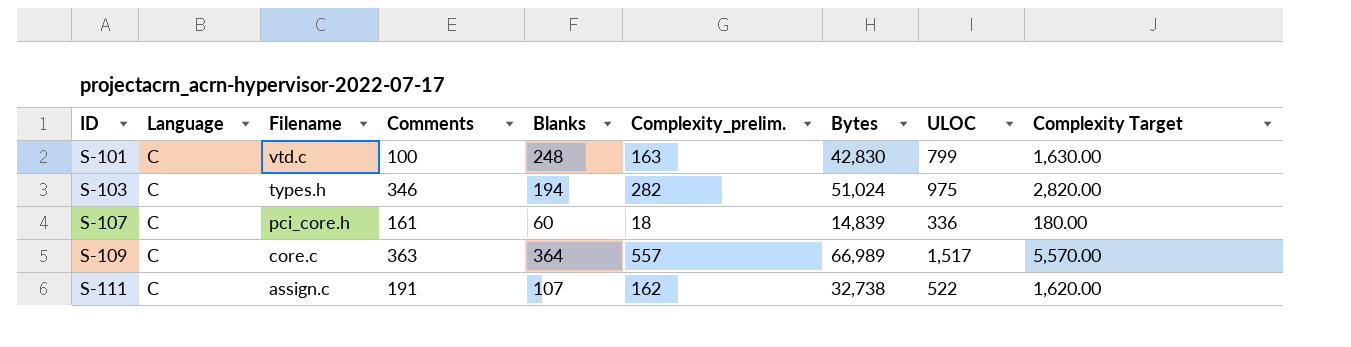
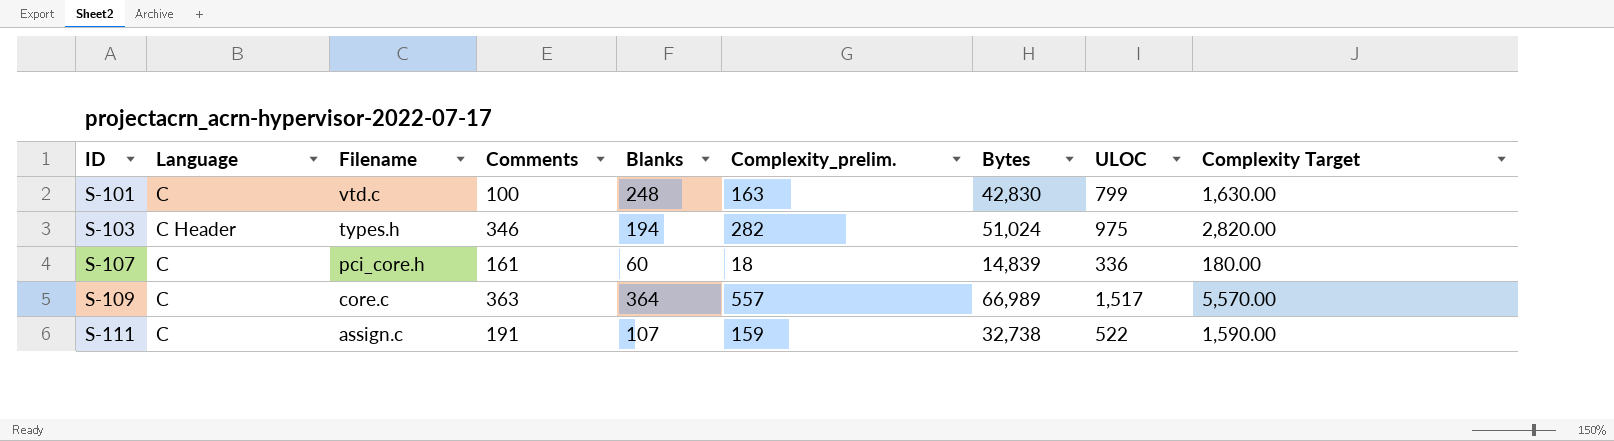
S-103 | Language: C -> C Header
S-111 | Complexity_prelim.: 162 -> 159
S-111 | Complexity Target: 1,620.00 -> 1,590.00

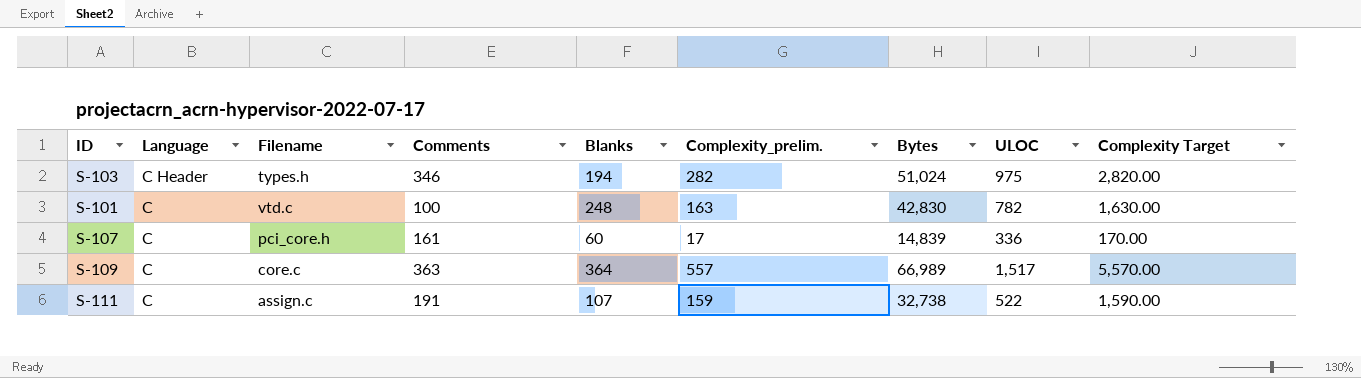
row order: ID ascending -> Language descending
S-101 | ULOC: 799 -> 782
S-107 | Complexity_prelim.: 18 -> 17
S-107 | Complexity Target: 180.00 -> 170.00

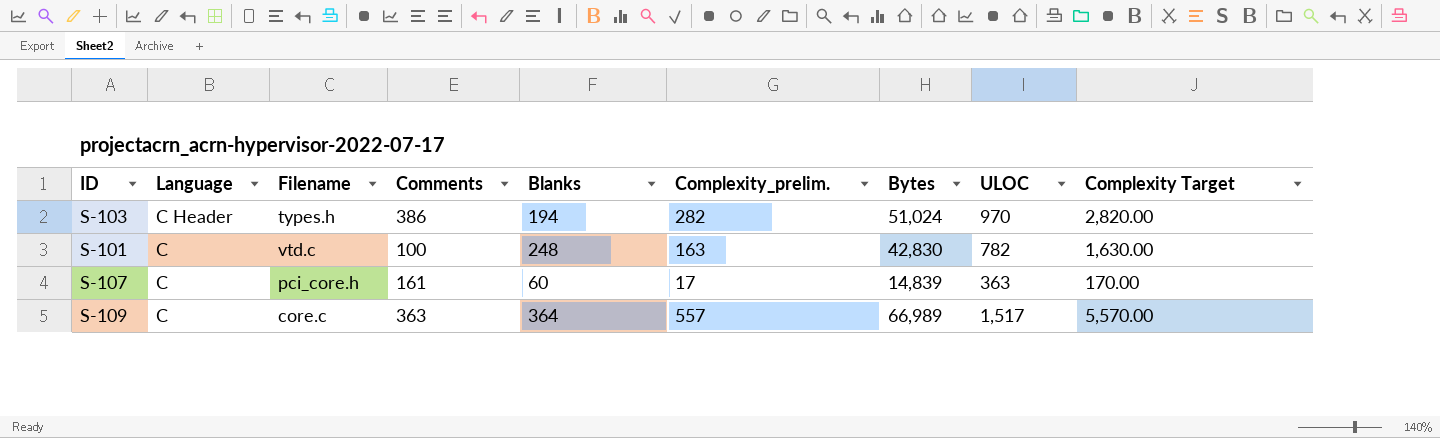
row S-111: C | assign.c | 191 | 107 | 159 | 32,738 | 522 | 1,590.00 -> none
S-103 | Comments: 346 -> 386
S-103 | ULOC: 975 -> 970
S-107 | ULOC: 336 -> 363

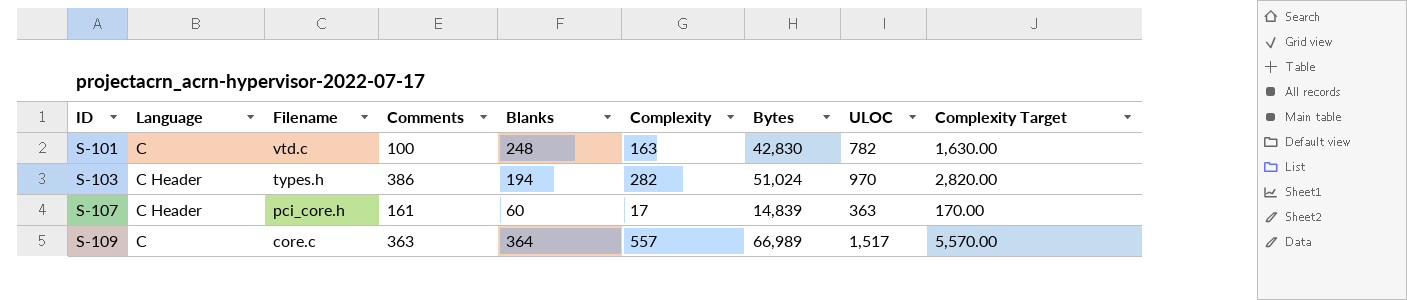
row order: Language descending -> ID ascending
column name: Complexity_prelim. -> Complexity
S-107 | Language: C -> C Header

